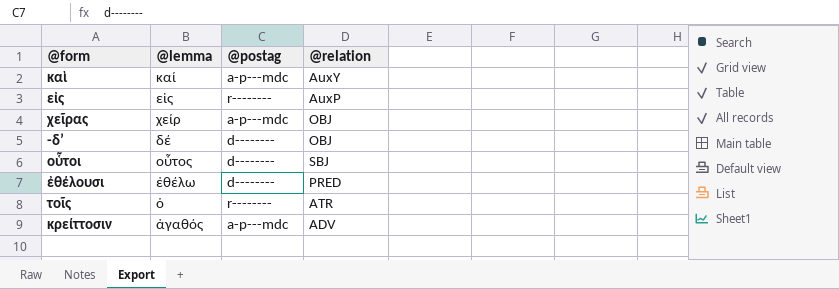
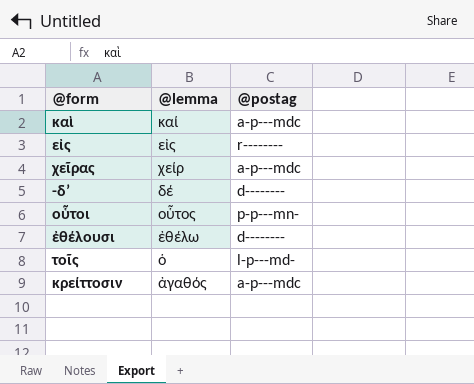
column @relation | position: 4 -> none
οὗτοι | @postag: d-------- -> p-p---mn-
τοῖς | @postag: r-------- -> l-p---md-

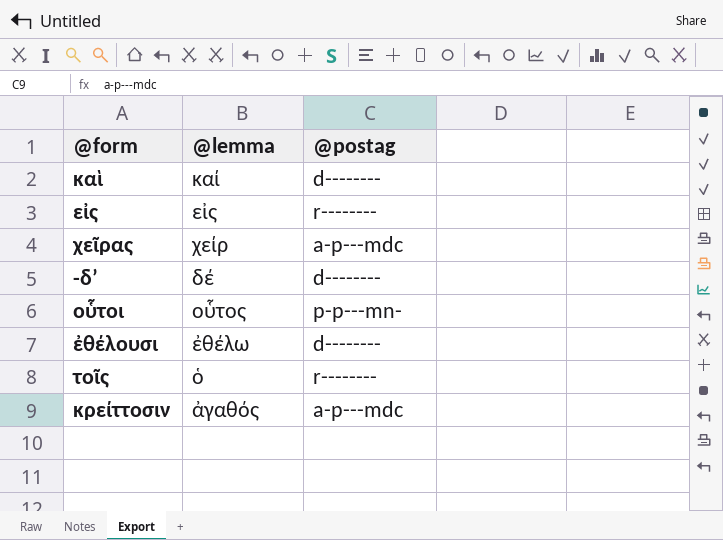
καὶ | @postag: a-p---mdc -> d--------
τοῖς | @postag: l-p---md- -> r--------

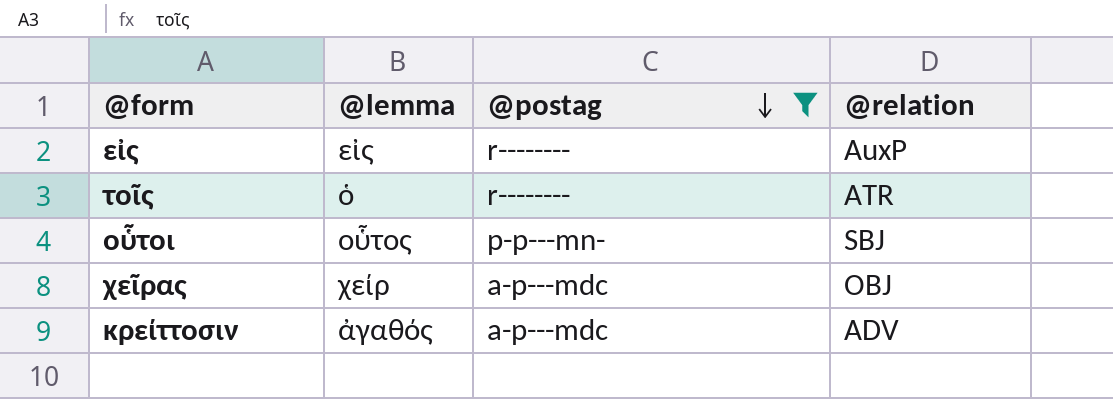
filter: none -> @postag != d--------
row order: none -> @postag descending
column @relation | position: none -> 4

